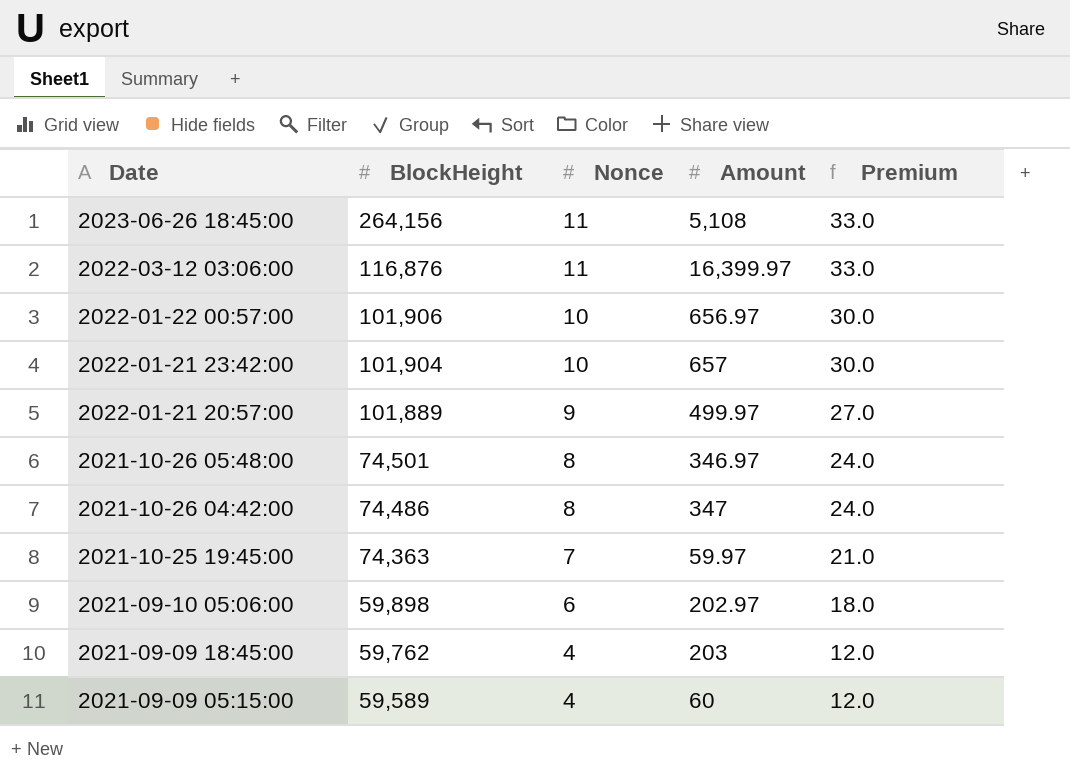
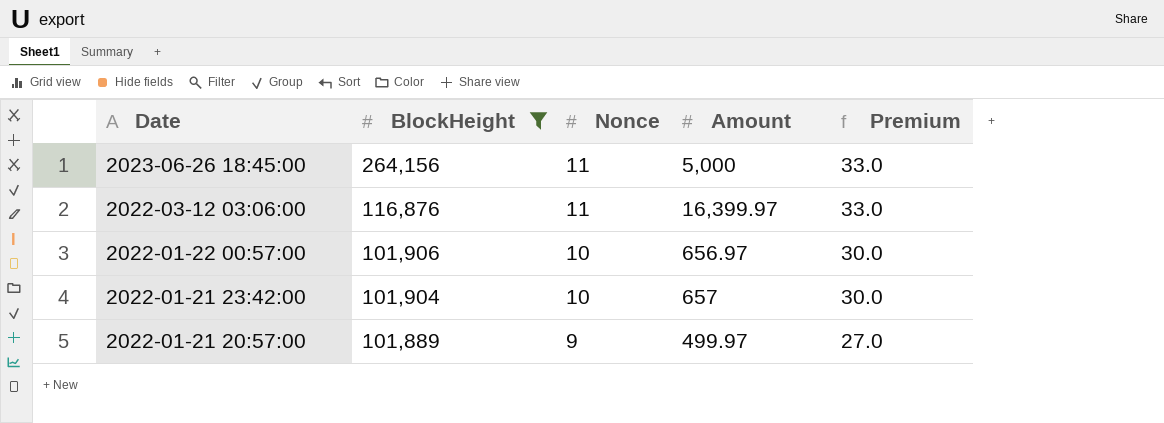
filter: none -> BlockHeight >= 101,889
2023-06-26 18:45:00 | Amount: 5,108 -> 5,000

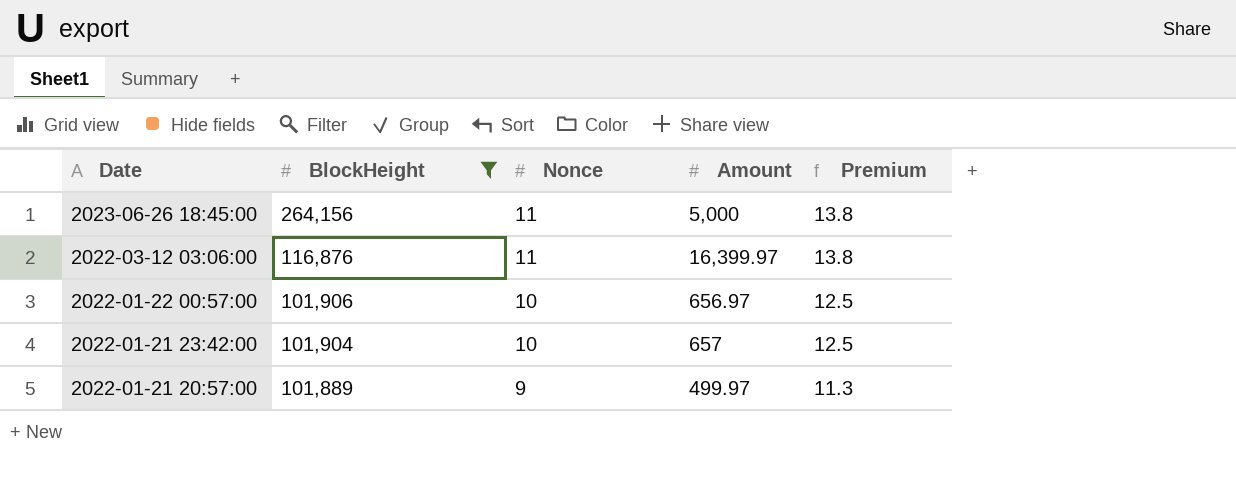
column Premium | formula: [Nonce] * 3 -> [Nonce] * 1.25

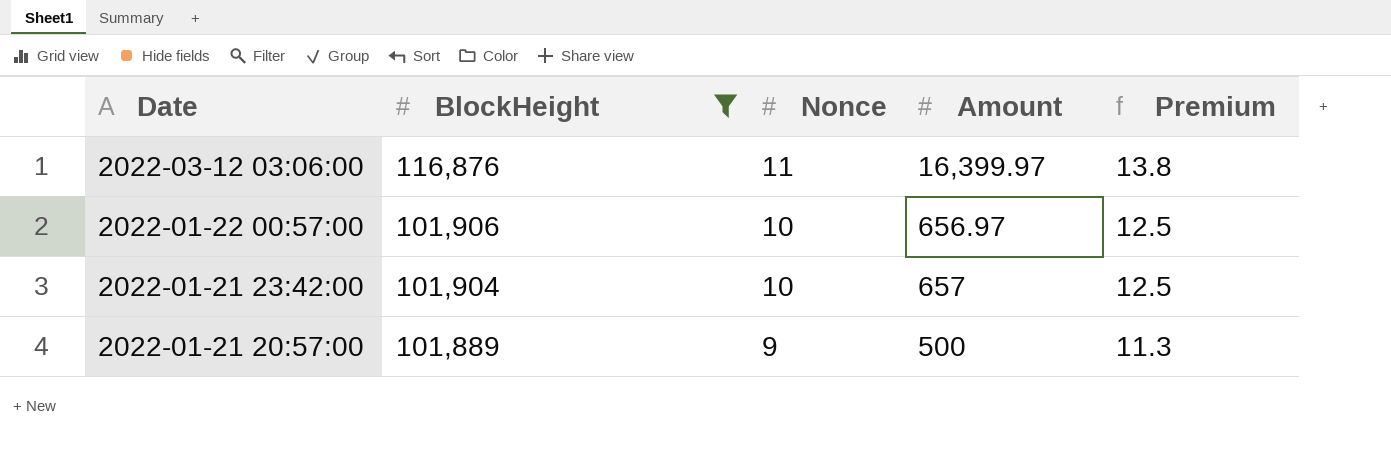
row 2023-06-26 18:45:00: 264,156 | 11 | 5,000 | 13.8 -> none
2022-01-21 20:57:00 | Amount: 499.97 -> 500

